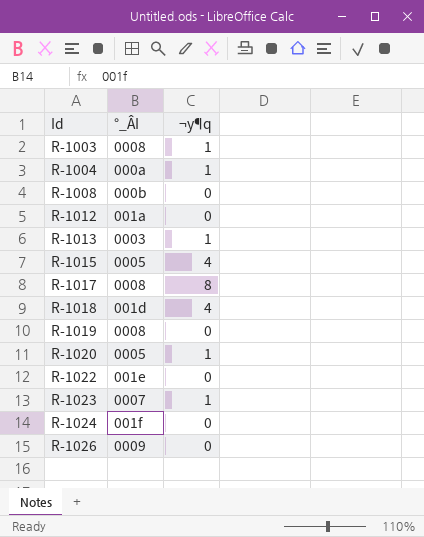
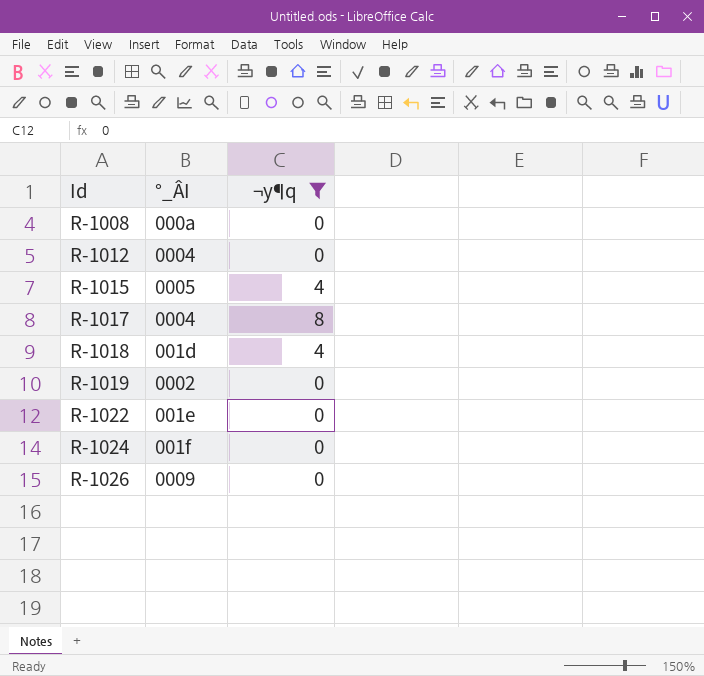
filter: none -> ¬y¶q != 1
R-1008 | °_ÂI: 000b -> 000a
R-1012 | °_ÂI: 001a -> 0004
R-1017 | °_ÂI: 0008 -> 0004
R-1019 | °_ÂI: 0008 -> 0002

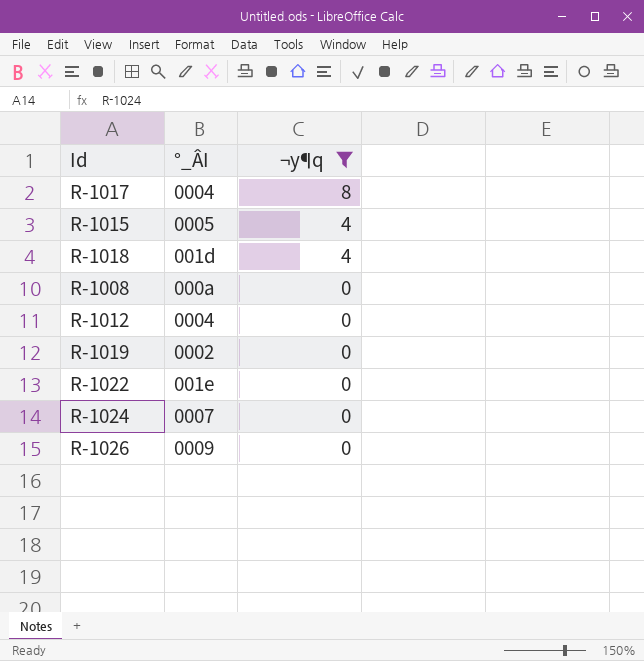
row order: Id ascending -> ¬y¶q descending
R-1024 | °_ÂI: 001f -> 0007

